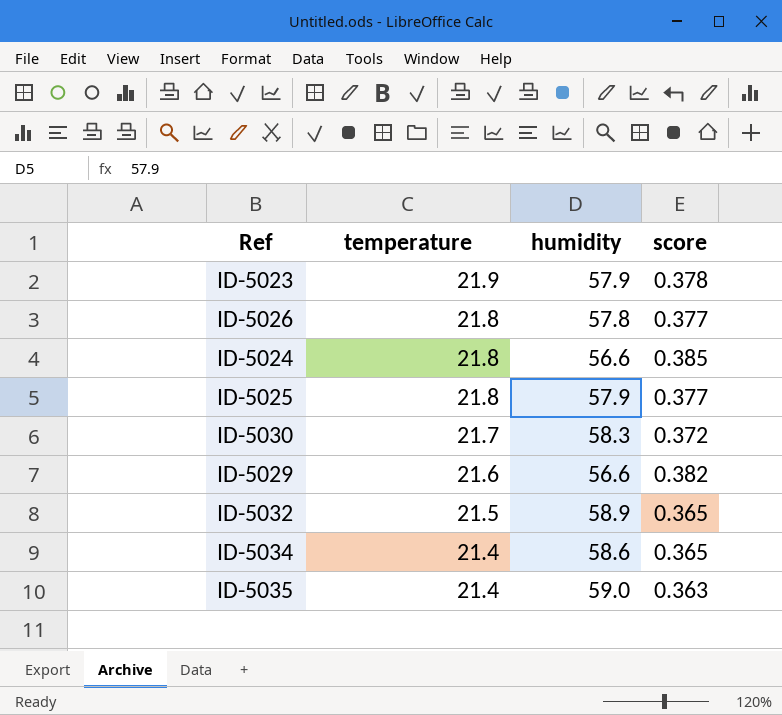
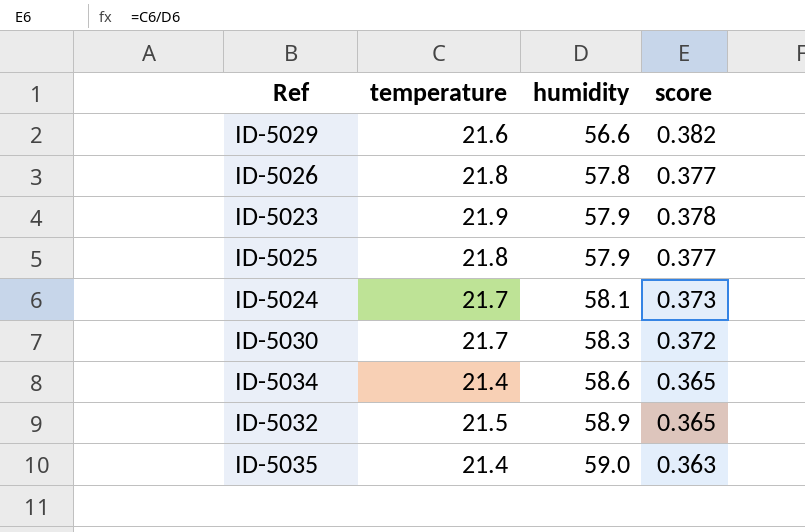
row order: temperature descending -> humidity ascending
ID-5024 | temperature: 21.8 -> 21.7
ID-5024 | humidity: 56.6 -> 58.1
ID-5024 | score: 0.385 -> 0.373

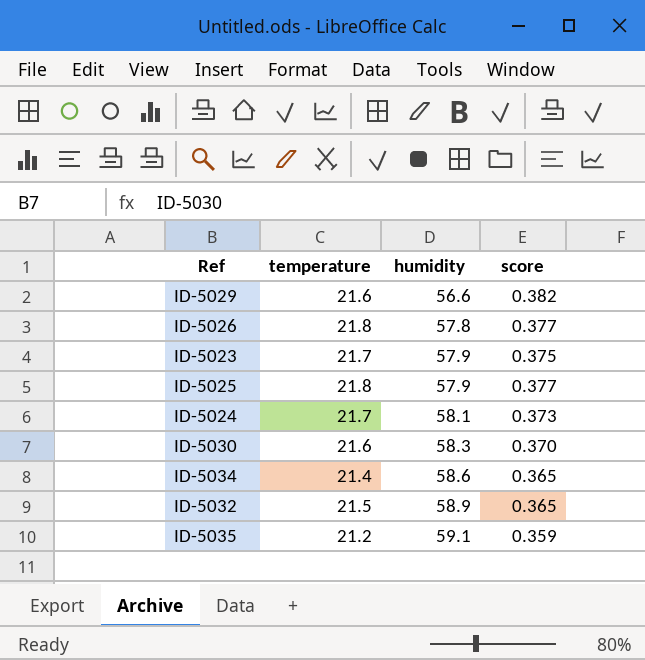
ID-5023 | temperature: 21.9 -> 21.7
ID-5023 | score: 0.378 -> 0.375
ID-5030 | temperature: 21.7 -> 21.6
ID-5030 | score: 0.372 -> 0.370
ID-5035 | temperature: 21.4 -> 21.2
ID-5035 | humidity: 59.0 -> 59.1
ID-5035 | score: 0.363 -> 0.359

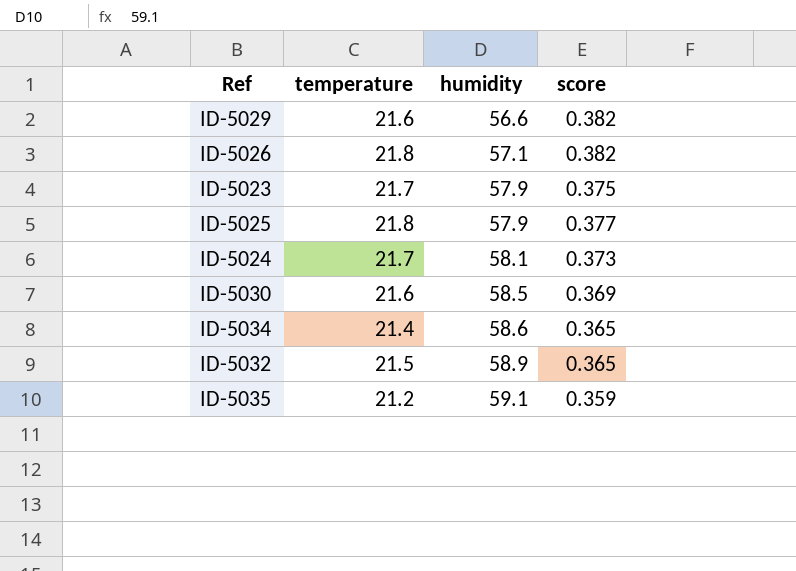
ID-5026 | humidity: 57.8 -> 57.1
ID-5026 | score: 0.377 -> 0.382
ID-5030 | humidity: 58.3 -> 58.5
ID-5030 | score: 0.370 -> 0.369

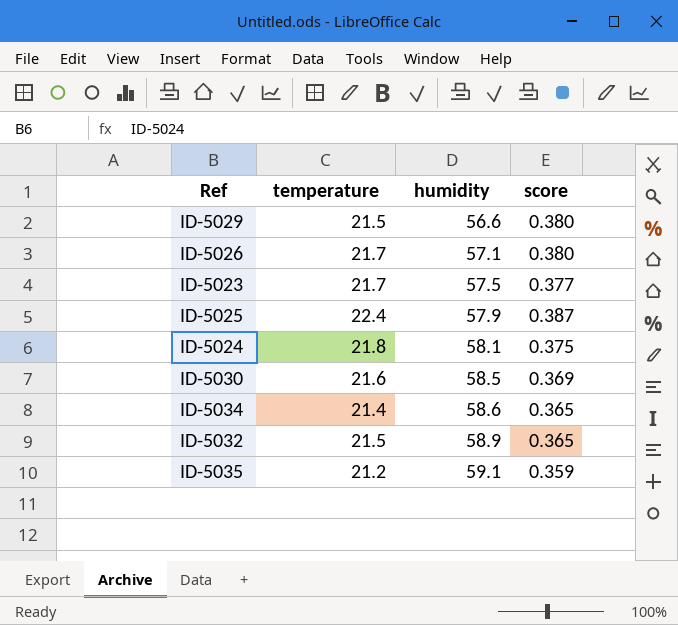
ID-5029 | temperature: 21.6 -> 21.5
ID-5029 | score: 0.382 -> 0.380
ID-5026 | temperature: 21.8 -> 21.7
ID-5026 | score: 0.382 -> 0.380
ID-5023 | humidity: 57.9 -> 57.5
ID-5023 | score: 0.375 -> 0.377
ID-5025 | temperature: 21.8 -> 22.4
ID-5025 | score: 0.377 -> 0.387
ID-5024 | temperature: 21.7 -> 21.8
ID-5024 | score: 0.373 -> 0.375

